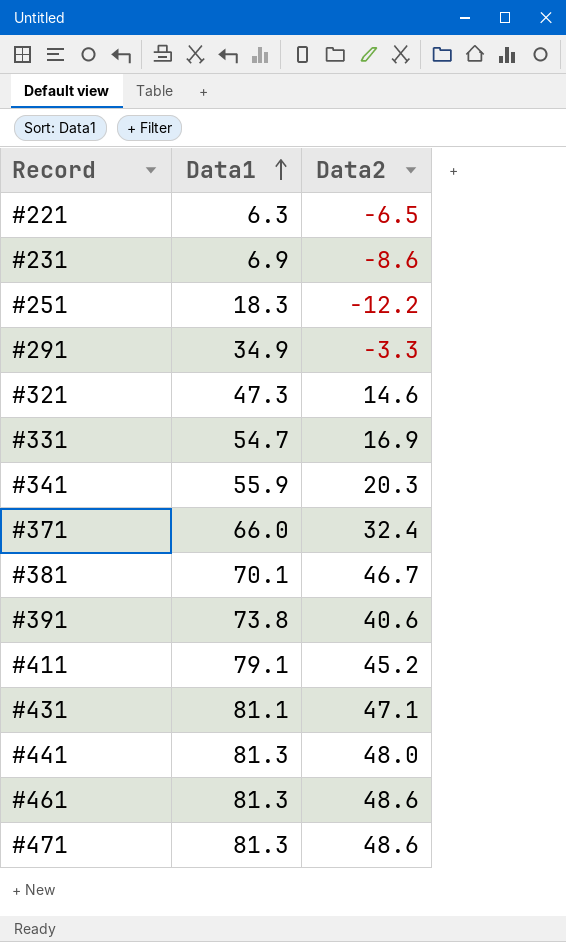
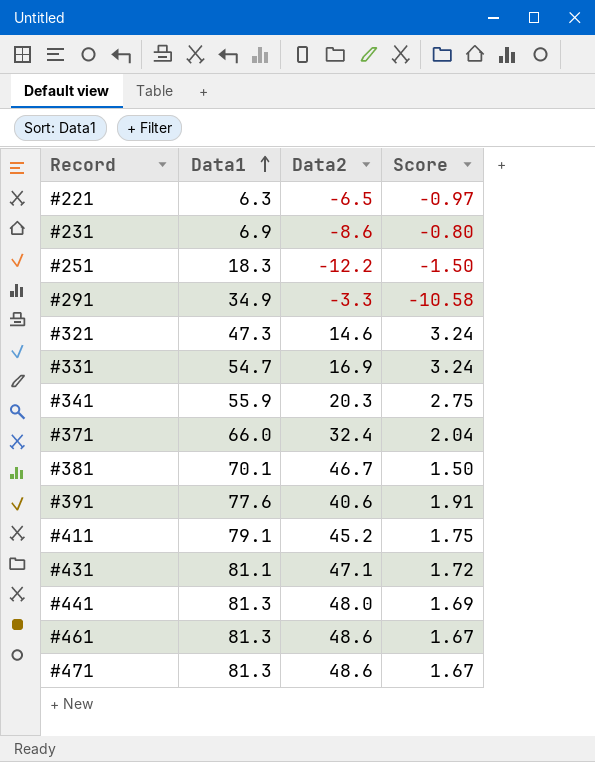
column Score | formula: none -> [Data1] / [Data2]
#391 | Data1: 73.8 -> 77.6

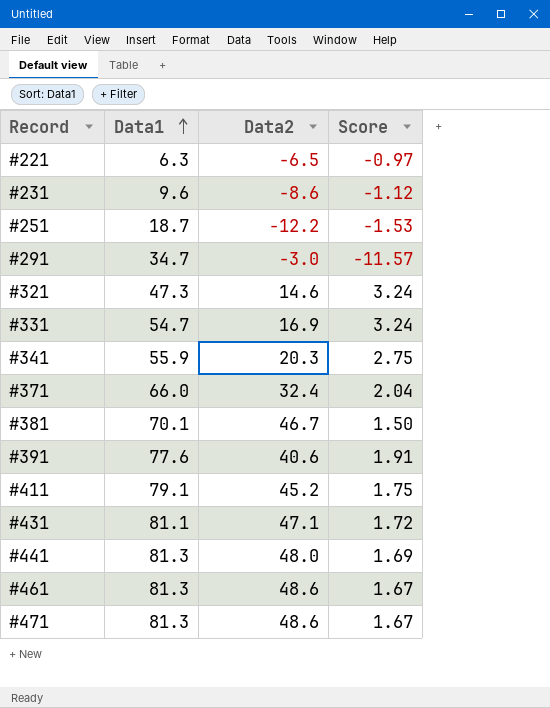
#231 | Data1: 6.9 -> 9.6
#231 | Score: -0.80 -> -1.12
#251 | Data1: 18.3 -> 18.7
#251 | Score: -1.50 -> -1.53
#291 | Data1: 34.9 -> 34.7
#291 | Data2: -3.3 -> -3.0
#291 | Score: -10.58 -> -11.57

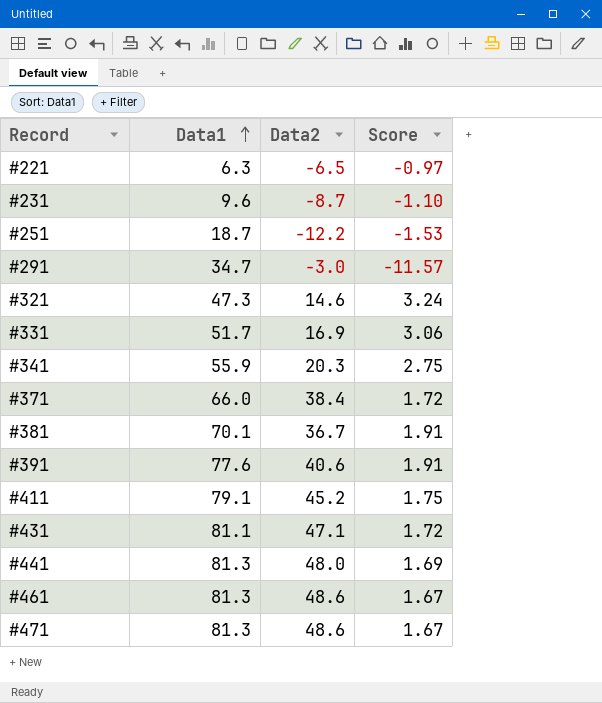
#231 | Data2: -8.6 -> -8.7
#231 | Score: -1.12 -> -1.10
#331 | Data1: 54.7 -> 51.7
#331 | Score: 3.24 -> 3.06
#371 | Data2: 32.4 -> 38.4
#371 | Score: 2.04 -> 1.72
#381 | Data2: 46.7 -> 36.7
#381 | Score: 1.50 -> 1.91

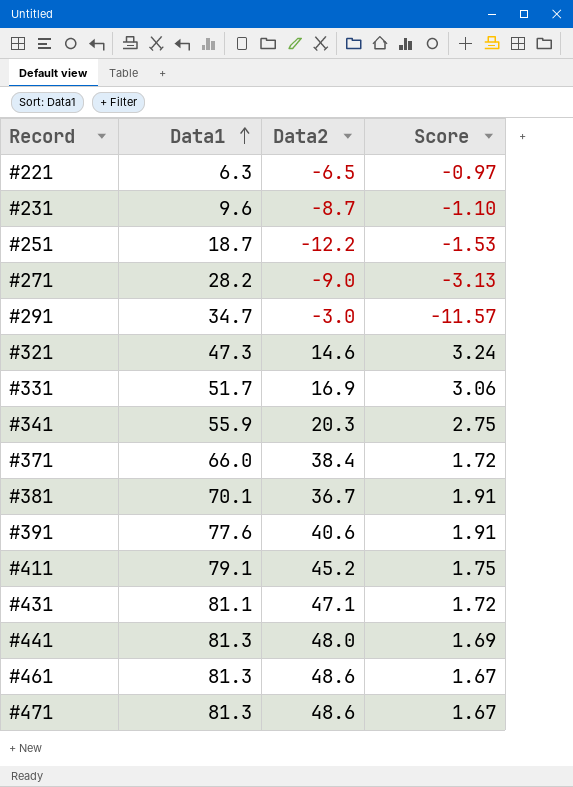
row #271: none -> 28.2 | -9.0 | -3.13

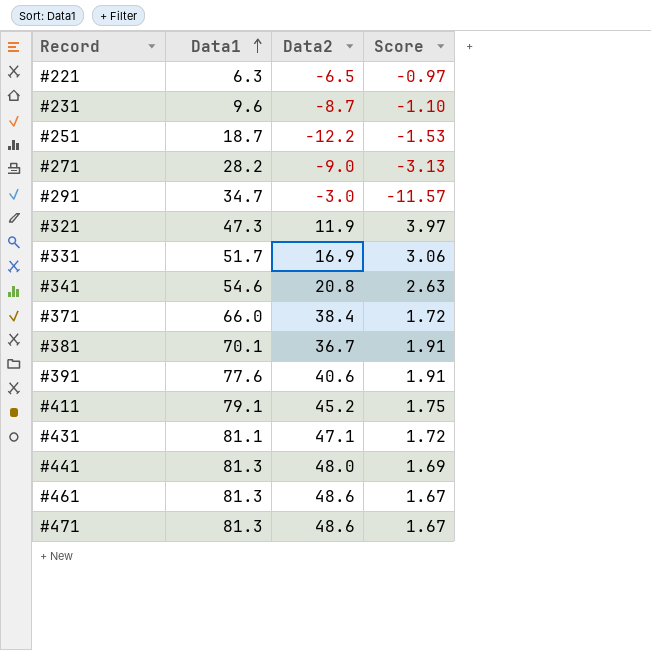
#321 | Data2: 14.6 -> 11.9
#321 | Score: 3.24 -> 3.97
#341 | Data1: 55.9 -> 54.6
#341 | Data2: 20.3 -> 20.8
#341 | Score: 2.75 -> 2.63

